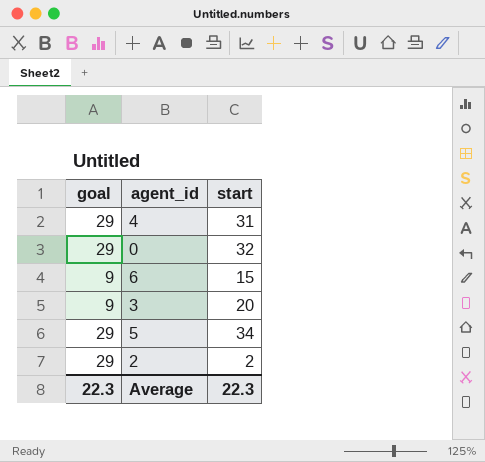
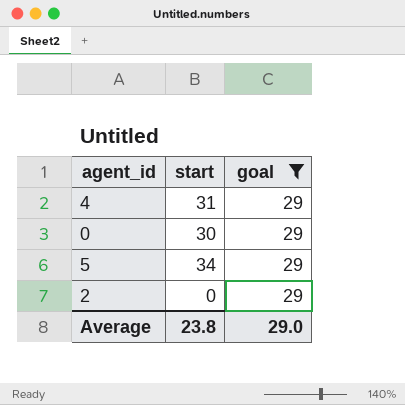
filter: none -> goal = 29
column goal | position: 1 -> 3
0 | start: 32 -> 30
2 | start: 2 -> 0
Average | start: 22.3 -> 23.8
Average | goal: 22.3 -> 29.0

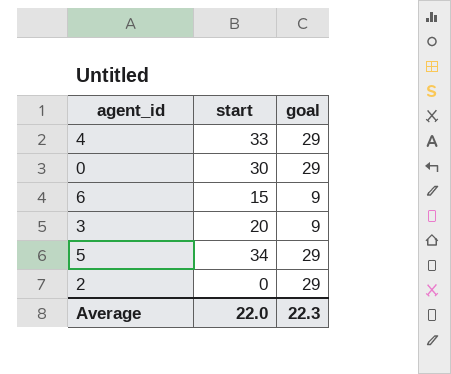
filter: goal = 29 -> none
4 | start: 31 -> 33
Average | start: 23.8 -> 22.0
Average | goal: 29.0 -> 22.3

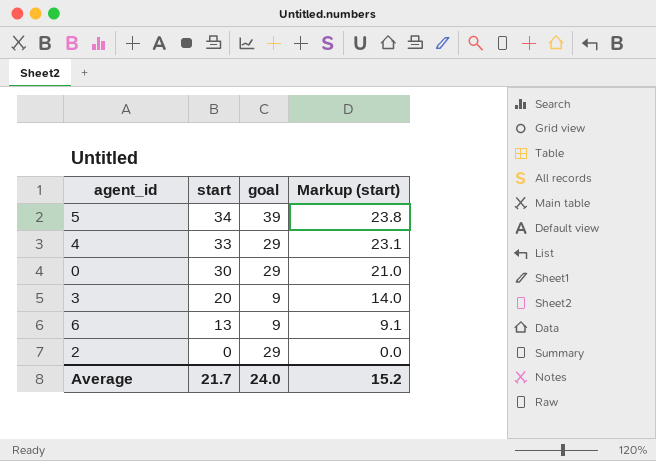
row order: none -> start descending
column Markup (start) | formula: none -> [start] * 0.7
5 | goal: 29 -> 39
6 | start: 15 -> 13
Average | start: 22.0 -> 21.7
Average | goal: 22.3 -> 24.0

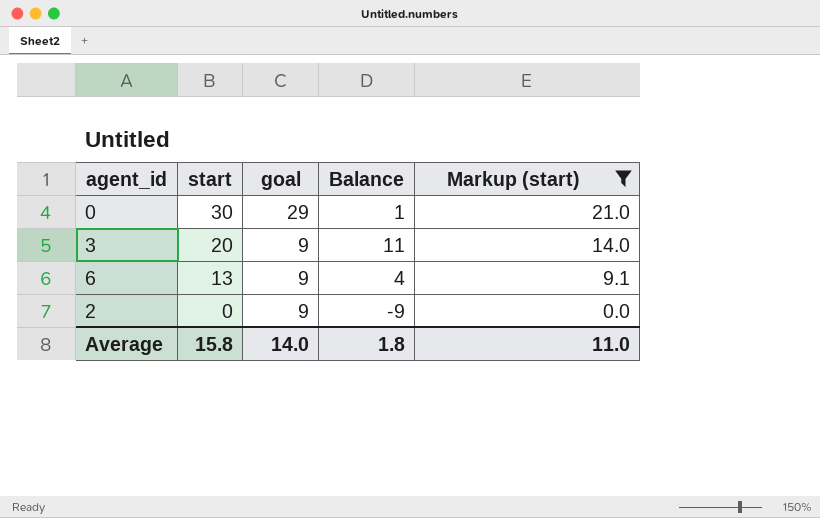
filter: none -> Markup (start) <= 21.0
column Balance | formula: none -> [start] - [goal]
2 | goal: 29 -> 9
Average | start: 21.7 -> 15.8
Average | goal: 24.0 -> 14.0
Average | Markup (start): 15.2 -> 11.0

